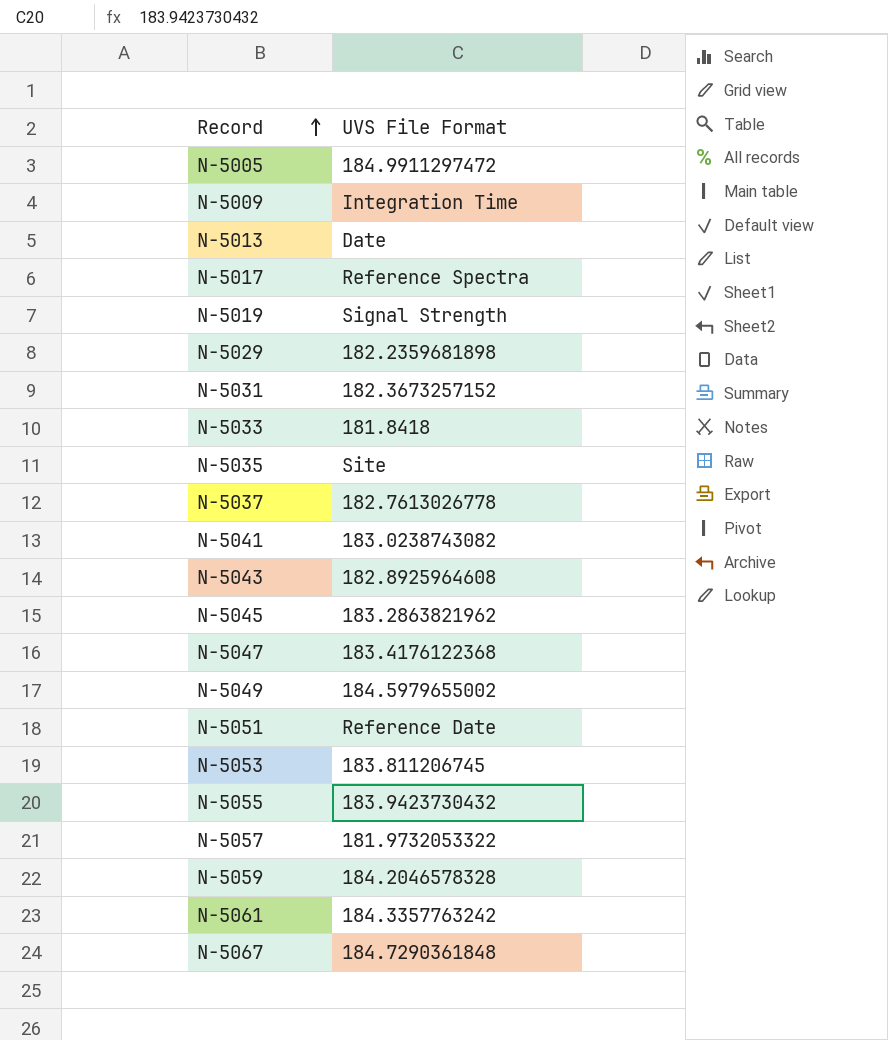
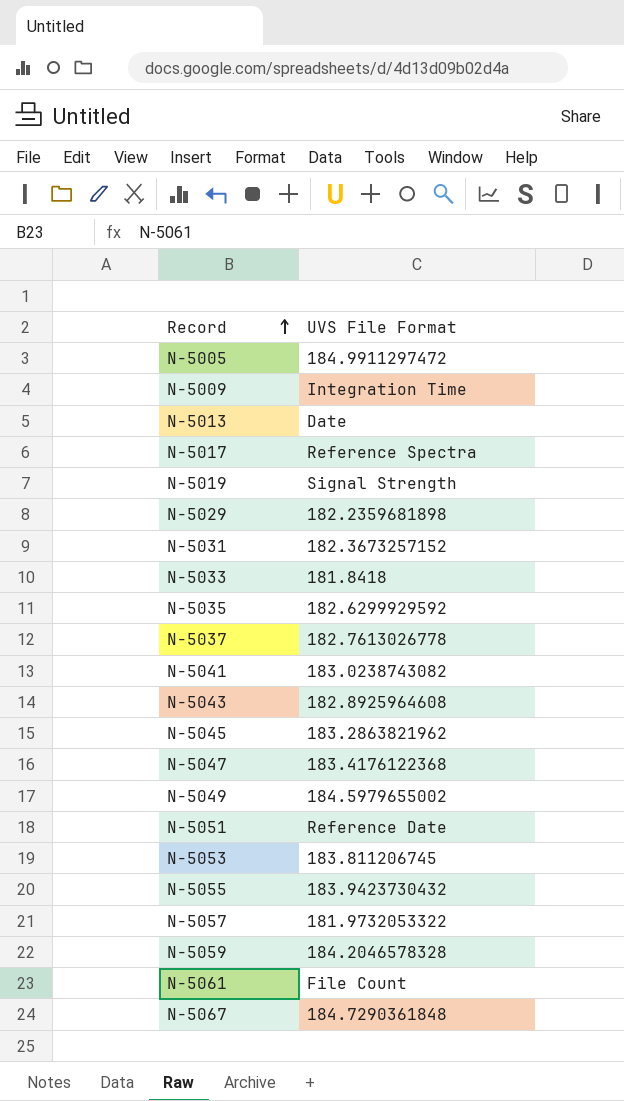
N-5035 | UVS File Format: Site -> 182.6299929592
N-5061 | UVS File Format: 184.3357763242 -> File Count

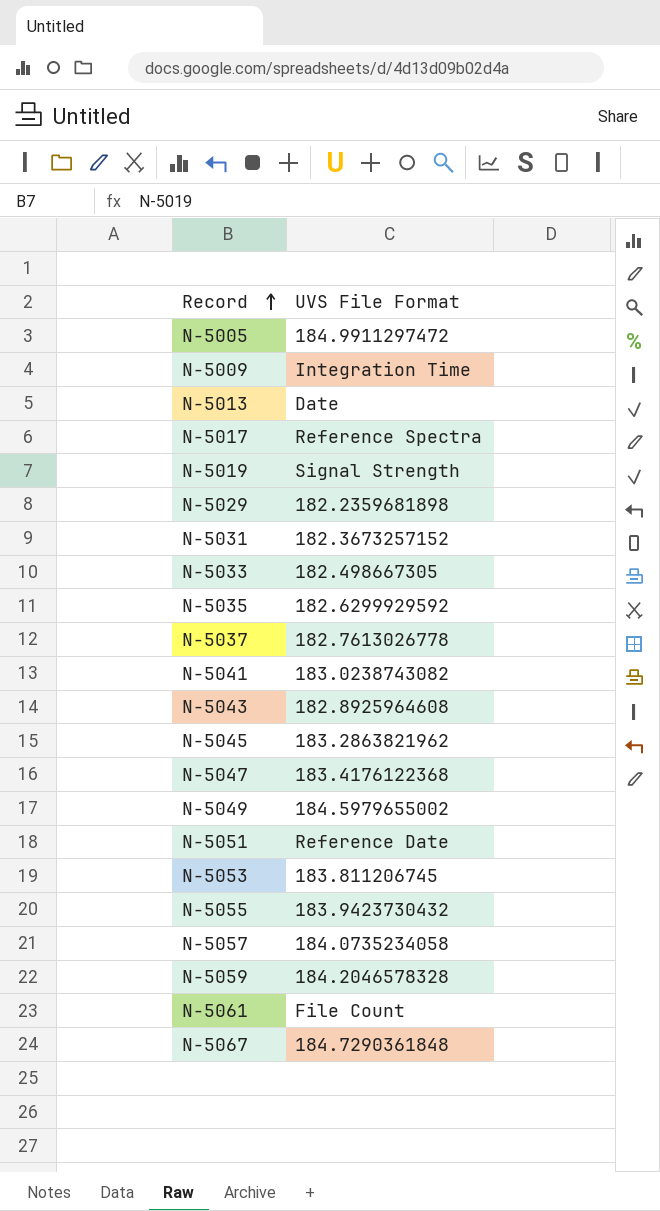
N-5033 | UVS File Format: 181.8418 -> 182.498667305
N-5057 | UVS File Format: 181.9732053322 -> 184.0735234058

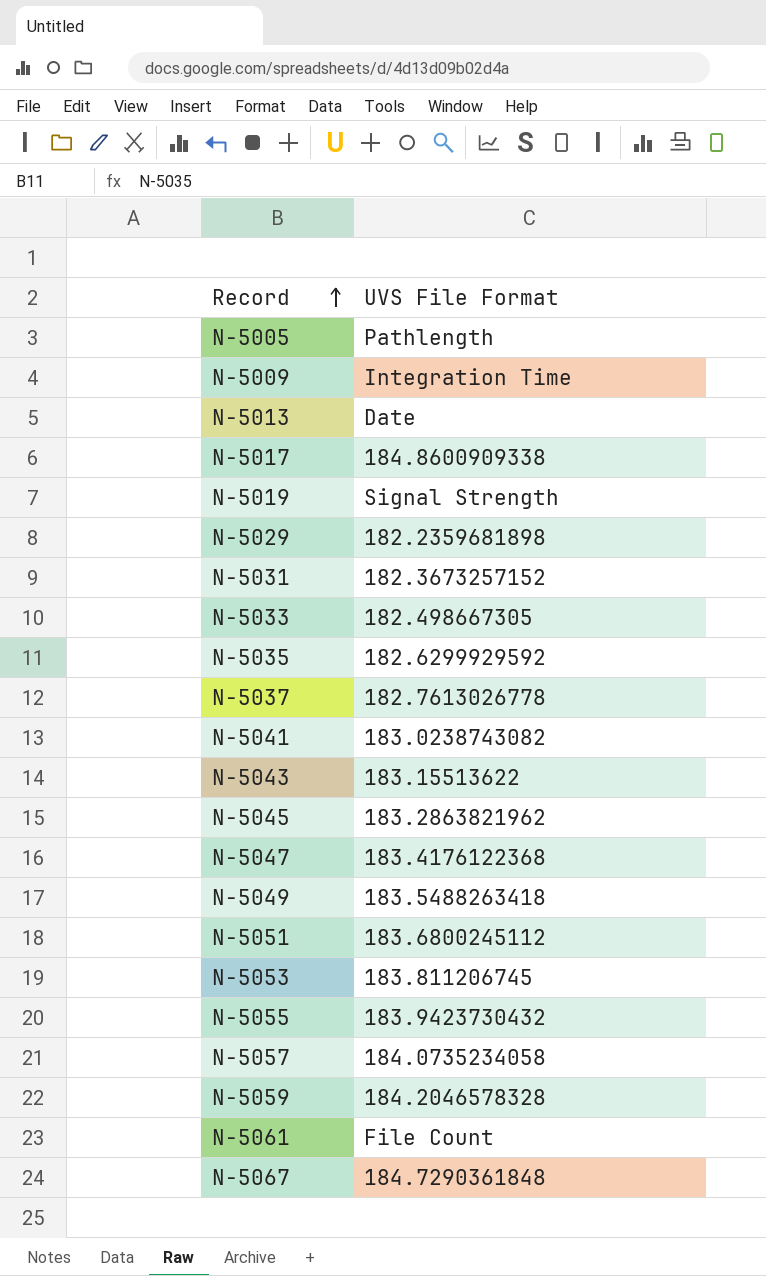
N-5005 | UVS File Format: 184.9911297472 -> Pathlength
N-5017 | UVS File Format: Reference Spectra -> 184.8600909338
N-5043 | UVS File Format: 182.8925964608 -> 183.15513622
N-5049 | UVS File Format: 184.5979655002 -> 183.5488263418
N-5051 | UVS File Format: Reference Date -> 183.6800245112

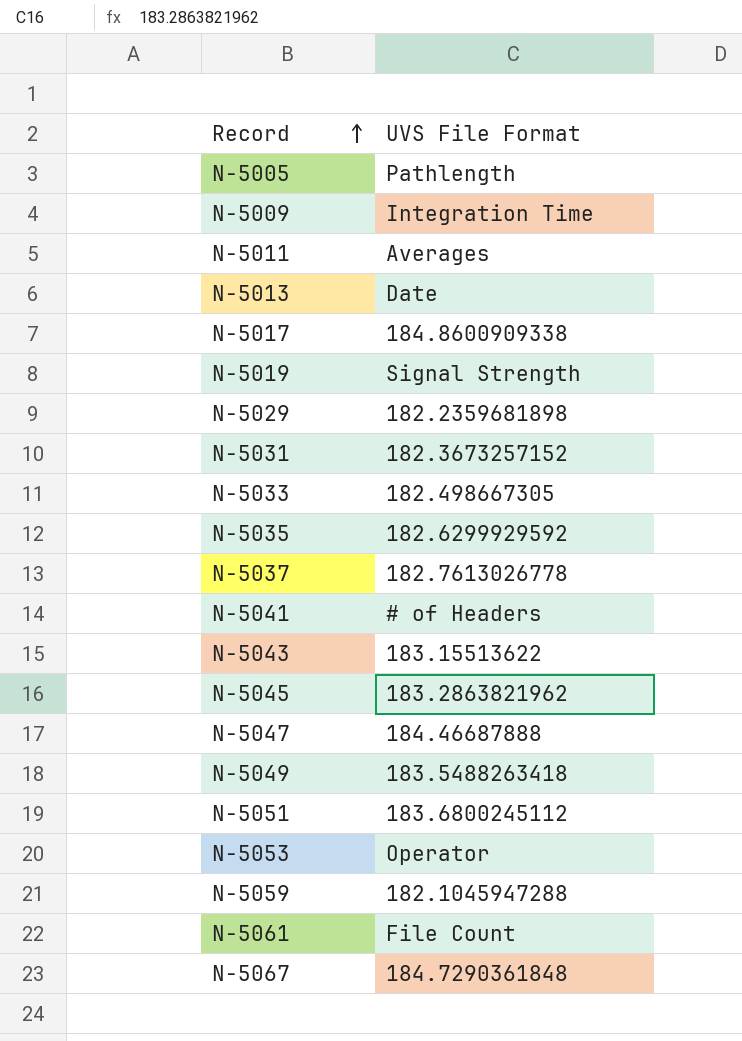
row N-5055: 183.9423730432 -> none
row N-5057: 184.0735234058 -> none
row N-5011: none -> Averages
N-5041 | UVS File Format: 183.0238743082 -> # of Headers
N-5047 | UVS File Format: 183.4176122368 -> 184.46687888
N-5053 | UVS File Format: 183.811206745 -> Operator
N-5059 | UVS File Format: 184.2046578328 -> 182.1045947288

